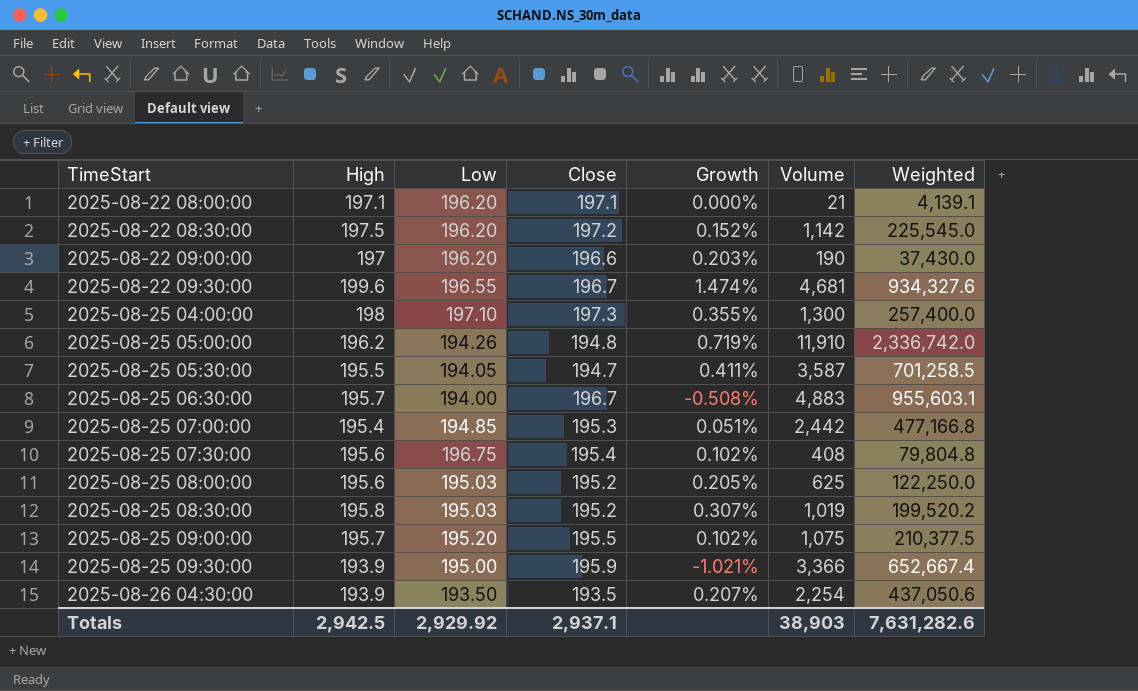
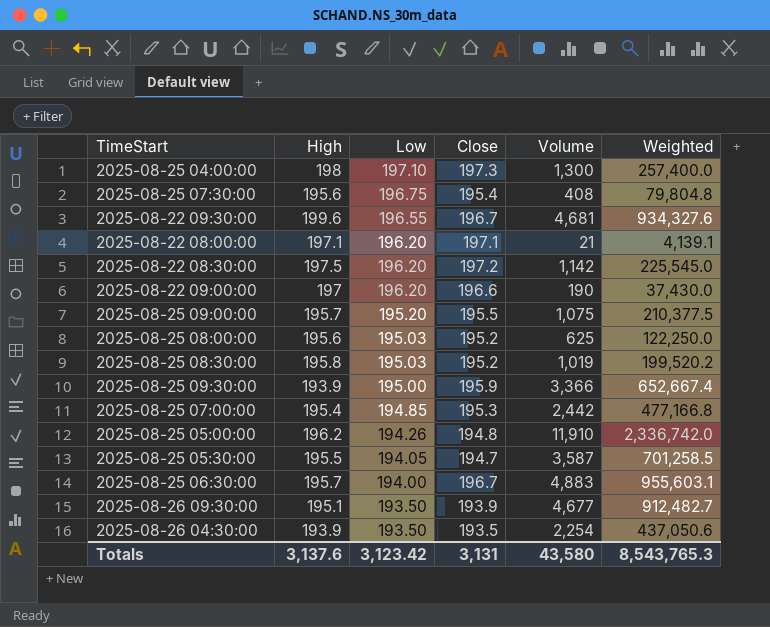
row order: TimeStart ascending -> Low descending
column Growth | formula: ([High] - [Close]) / [Close] -> none
row 2025-08-26 09:30:00: none -> 195.1 | 193.50 | 193.9 | 4,677 | 912,482.7
Totals | High: 2,942.5 -> 3,137.6
Totals | Low: 2,929.92 -> 3,123.42
Totals | Close: 2,937.1 -> 3,131
Totals | Volume: 38,903 -> 43,580
Totals | Weighted: 7,631,282.6 -> 8,543,765.3

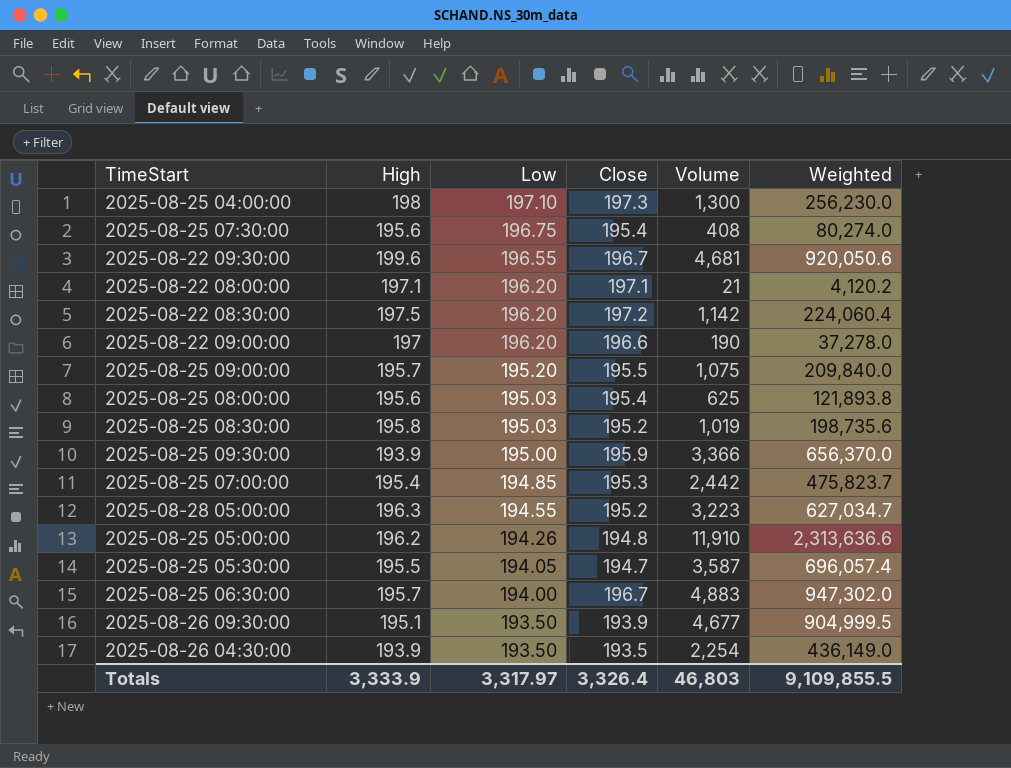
column Weighted | formula: [High] * [Volume] -> [Low] * [Volume]
2025-08-25 08:00:00 | Close: 195.2 -> 195.4
row 2025-08-28 05:00:00: none -> 196.3 | 194.55 | 195.2 | 3,223 | 627,034.7
Totals | High: 3,137.6 -> 3,333.9
Totals | Low: 3,123.42 -> 3,317.97
Totals | Close: 3,131 -> 3,326.4
Totals | Volume: 43,580 -> 46,803
Totals | Weighted: 8,543,765.3 -> 9,109,855.5

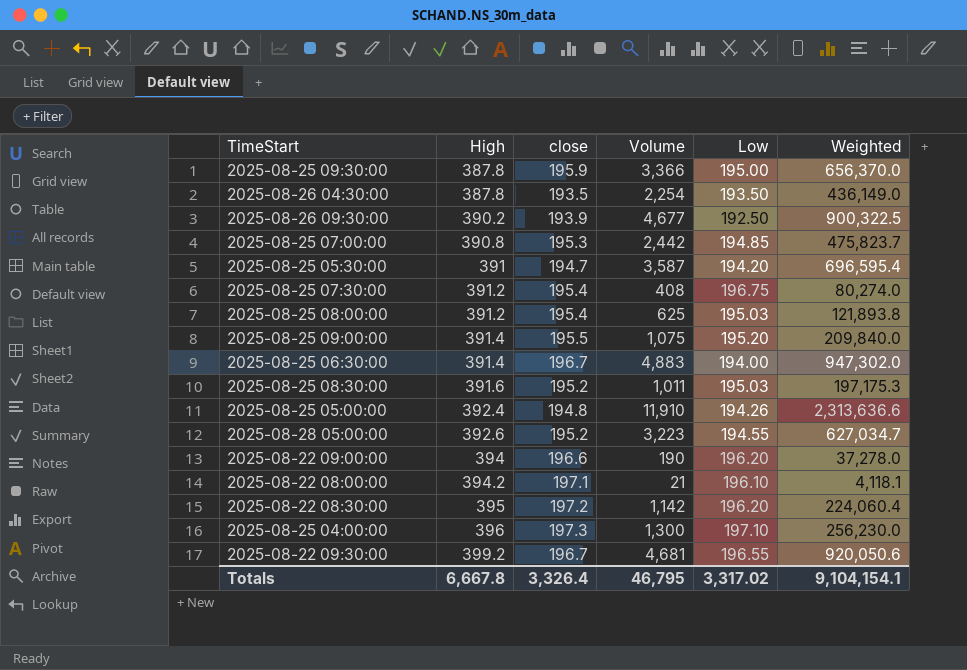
row order: Low descending -> High ascending
column name: Close -> close
column Low | position: 3 -> 5
2025-08-25 09:30:00 | High: 193.9 -> 387.8
2025-08-26 04:30:00 | High: 193.9 -> 387.8
2025-08-26 09:30:00 | High: 195.1 -> 390.2
2025-08-26 09:30:00 | Low: 193.50 -> 192.50
2025-08-26 09:30:00 | Weighted: 904,999.5 -> 900,322.5
2025-08-25 07:00:00 | High: 195.4 -> 390.8
2025-08-25 05:30:00 | High: 195.5 -> 391
2025-08-25 05:30:00 | Low: 194.05 -> 194.20
2025-08-25 05:30:00 | Weighted: 696,057.4 -> 696,595.4
2025-08-25 07:30:00 | High: 195.6 -> 391.2
2025-08-25 08:00:00 | High: 195.6 -> 391.2
2025-08-25 09:00:00 | High: 195.7 -> 391.4
2025-08-25 06:30:00 | High: 195.7 -> 391.4
2025-08-25 08:30:00 | High: 195.8 -> 391.6
2025-08-25 08:30:00 | Volume: 1,019 -> 1,011
2025-08-25 08:30:00 | Weighted: 198,735.6 -> 197,175.3
2025-08-25 05:00:00 | High: 196.2 -> 392.4
2025-08-28 05:00:00 | High: 196.3 -> 392.6
2025-08-22 09:00:00 | High: 197 -> 394
2025-08-22 08:00:00 | High: 197.1 -> 394.2
2025-08-22 08:00:00 | Low: 196.20 -> 196.10
2025-08-22 08:00:00 | Weighted: 4,120.2 -> 4,118.1
2025-08-22 08:30:00 | High: 197.5 -> 395
2025-08-25 04:00:00 | High: 198 -> 396
2025-08-22 09:30:00 | High: 199.6 -> 399.2
Totals | High: 3,333.9 -> 6,667.8
Totals | Volume: 46,803 -> 46,795
Totals | Low: 3,317.97 -> 3,317.02
Totals | Weighted: 9,109,855.5 -> 9,104,154.1

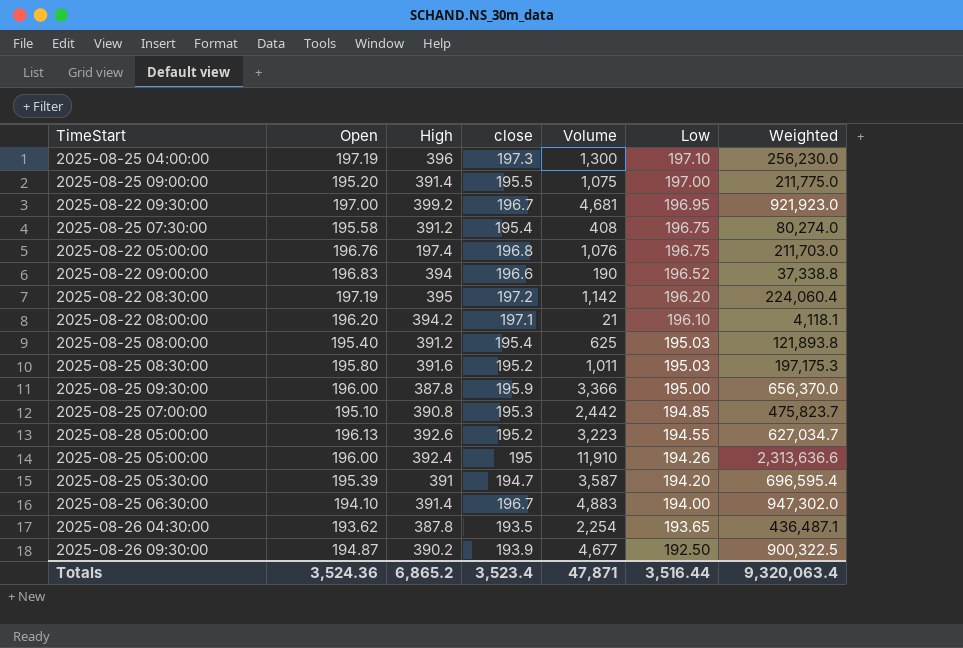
row order: High ascending -> Low descending
column Open | position: none -> 2
2025-08-25 09:00:00 | Low: 195.20 -> 197.00
2025-08-25 09:00:00 | Weighted: 209,840.0 -> 211,775.0
2025-08-22 09:30:00 | Low: 196.55 -> 196.95
2025-08-22 09:30:00 | Weighted: 920,050.6 -> 921,923.0
row 2025-08-22 05:00:00: none -> 196.76 | 197.4 | 196.8 | 1,076 | 196.75 | 211,703.0
2025-08-22 09:00:00 | Low: 196.20 -> 196.52
2025-08-22 09:00:00 | Weighted: 37,278.0 -> 37,338.8
2025-08-25 05:00:00 | close: 194.8 -> 195
2025-08-26 04:30:00 | Low: 193.50 -> 193.65
2025-08-26 04:30:00 | Weighted: 436,149.0 -> 436,487.1
Totals | High: 6,667.8 -> 6,865.2
Totals | close: 3,326.4 -> 3,523.4
Totals | Volume: 46,795 -> 47,871
Totals | Low: 3,317.02 -> 3,516.44
Totals | Weighted: 9,104,154.1 -> 9,320,063.4

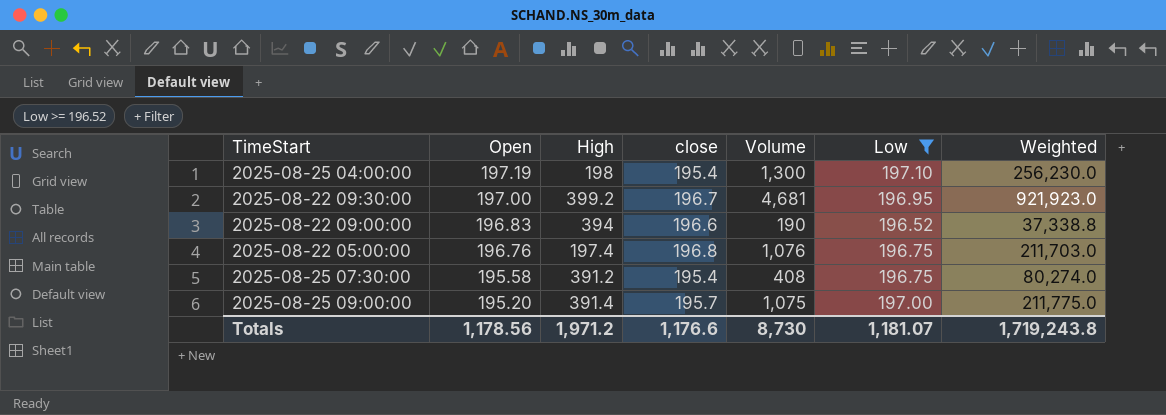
filter: none -> Low >= 196.52
row order: Low descending -> Open descending
2025-08-25 04:00:00 | High: 396 -> 198
2025-08-25 04:00:00 | close: 197.3 -> 195.4
2025-08-25 09:00:00 | close: 195.5 -> 195.7
Totals | Open: 3,524.36 -> 1,178.56
Totals | High: 6,865.2 -> 1,971.2
Totals | close: 3,523.4 -> 1,176.6
Totals | Volume: 47,871 -> 8,730
Totals | Low: 3,516.44 -> 1,181.07
Totals | Weighted: 9,320,063.4 -> 1,719,243.8

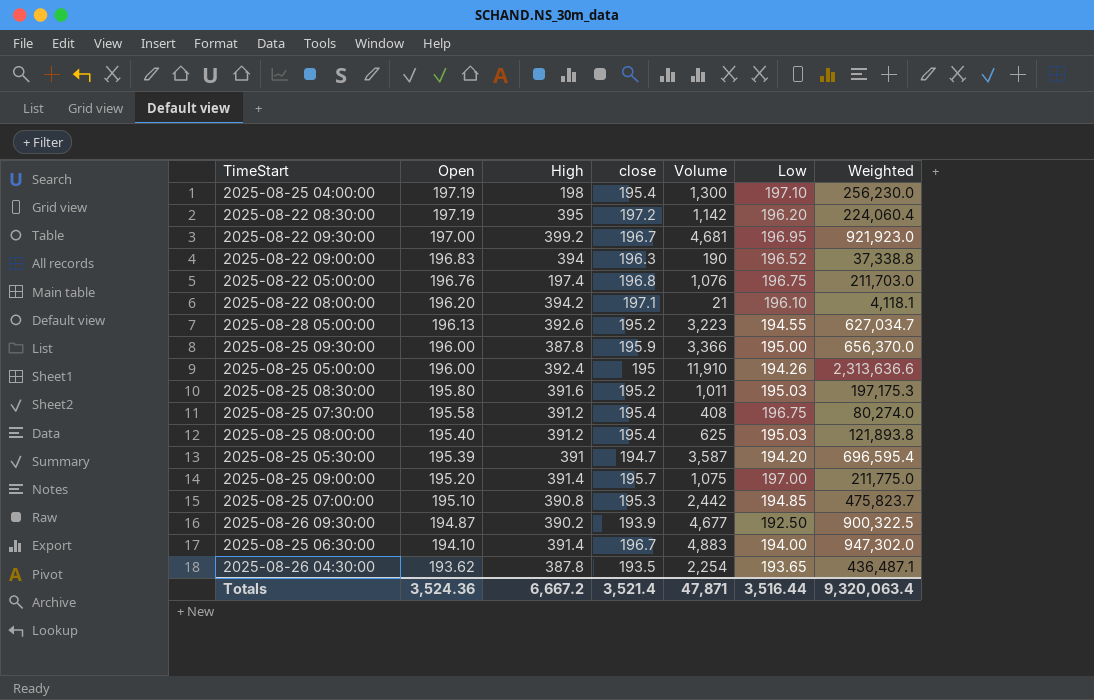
filter: Low >= 196.52 -> none
2025-08-22 09:00:00 | close: 196.6 -> 196.3
Totals | Open: 1,178.56 -> 3,524.36
Totals | High: 1,971.2 -> 6,667.2
Totals | close: 1,176.6 -> 3,521.4
Totals | Volume: 8,730 -> 47,871
Totals | Low: 1,181.07 -> 3,516.44
Totals | Weighted: 1,719,243.8 -> 9,320,063.4

